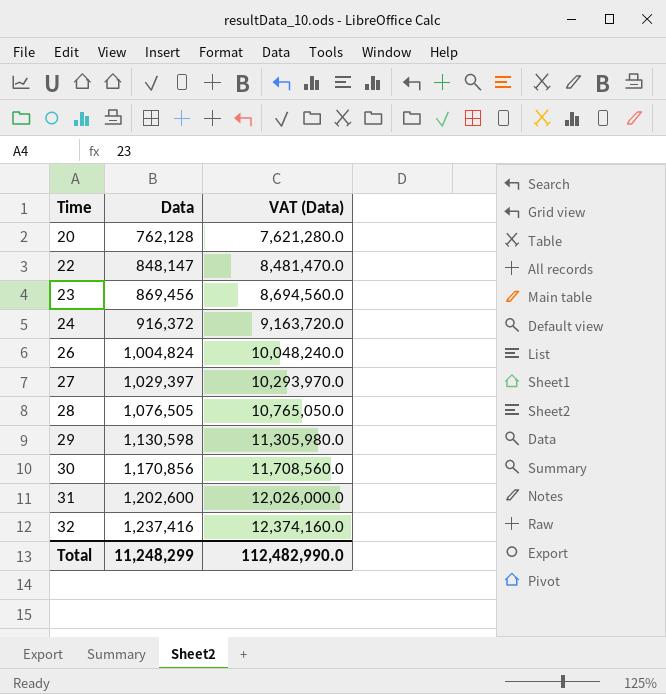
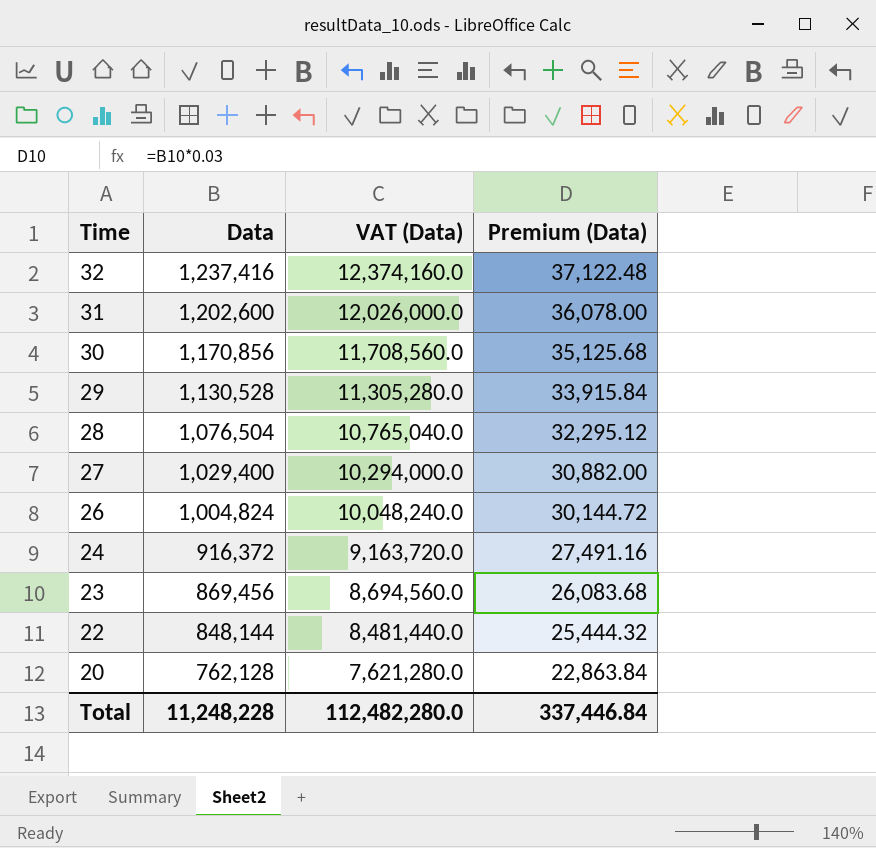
row order: Time ascending -> Time descending
column Premium (Data) | formula: none -> [Data] * 0.03
29 | Data: 1,130,598 -> 1,130,528
29 | VAT (Data): 11,305,980.0 -> 11,305,280.0
28 | Data: 1,076,505 -> 1,076,504
28 | VAT (Data): 10,765,050.0 -> 10,765,040.0
27 | Data: 1,029,397 -> 1,029,400
27 | VAT (Data): 10,293,970.0 -> 10,294,000.0
22 | Data: 848,147 -> 848,144
22 | VAT (Data): 8,481,470.0 -> 8,481,440.0
Total | Data: 11,248,299 -> 11,248,228
Total | VAT (Data): 112,482,990.0 -> 112,482,280.0

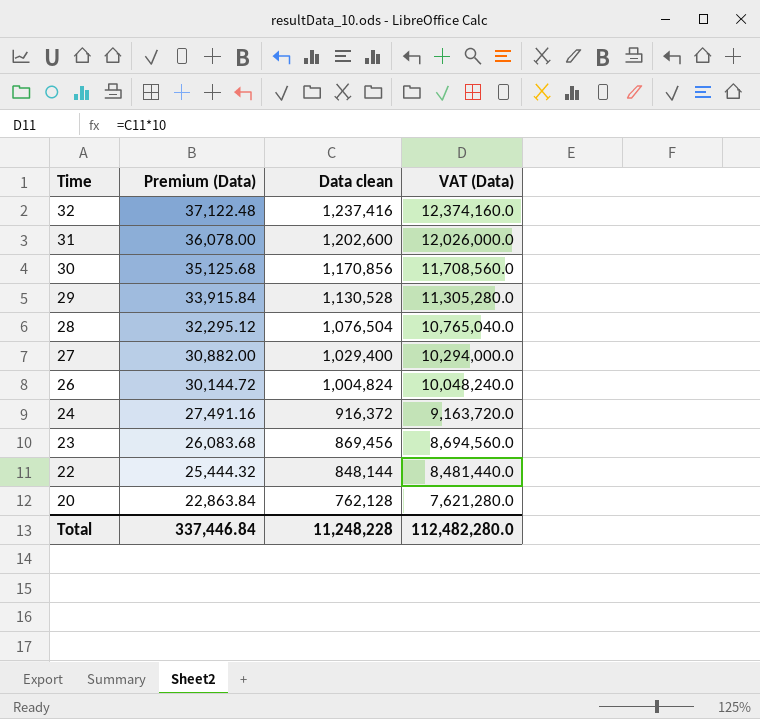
column Premium (Data) | position: 4 -> 2
column name: Data -> Data clean

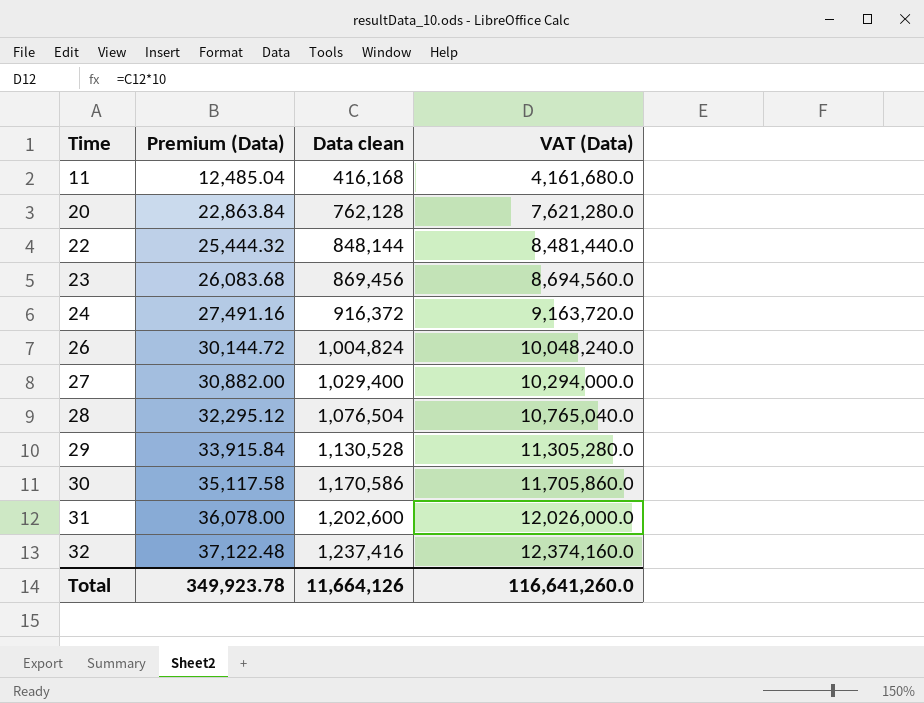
row order: Time descending -> Time ascending
row 11: none -> 12,485.04 | 416,168 | 4,161,680.0
30 | Premium (Data): 35,125.68 -> 35,117.58
30 | Data clean: 1,170,856 -> 1,170,586
30 | VAT (Data): 11,708,560.0 -> 11,705,860.0
Total | Premium (Data): 337,446.84 -> 349,923.78
Total | Data clean: 11,248,228 -> 11,664,126
Total | VAT (Data): 112,482,280.0 -> 116,641,260.0

